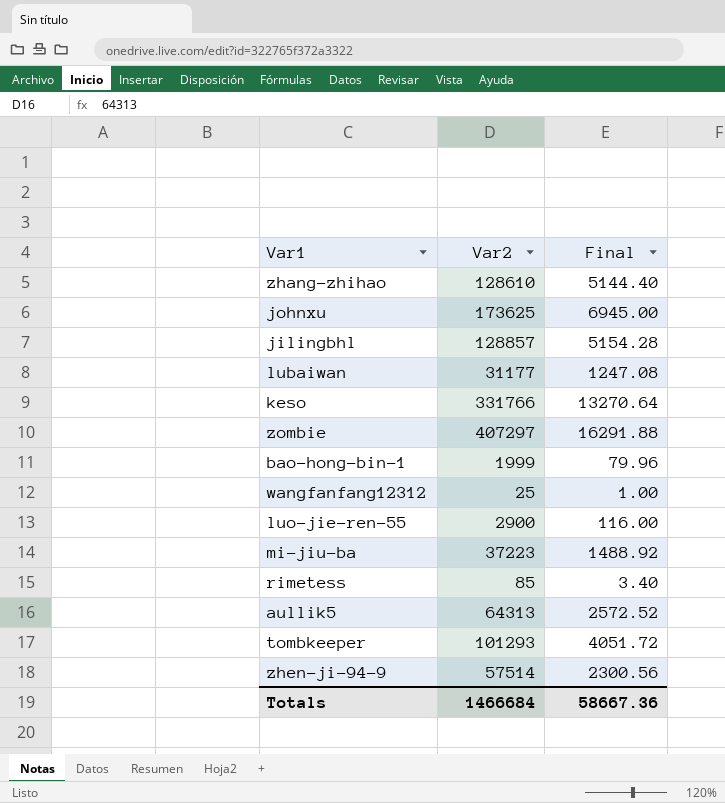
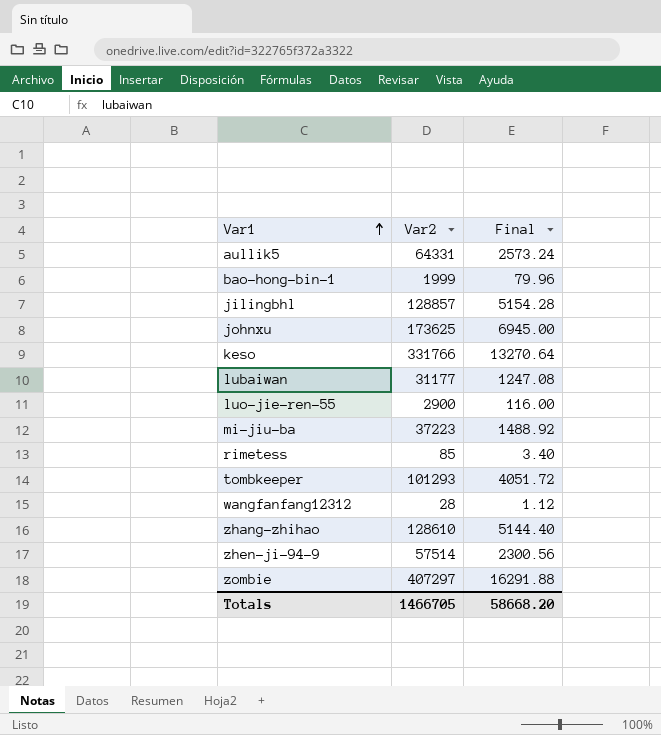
row order: none -> Var1 ascending
aullik5 | Var2: 64313 -> 64331
aullik5 | Final: 2572.52 -> 2573.24
wangfanfang12312 | Var2: 25 -> 28
wangfanfang12312 | Final: 1.00 -> 1.12
Totals | Var2: 1466684 -> 1466705
Totals | Final: 58667.36 -> 58668.20

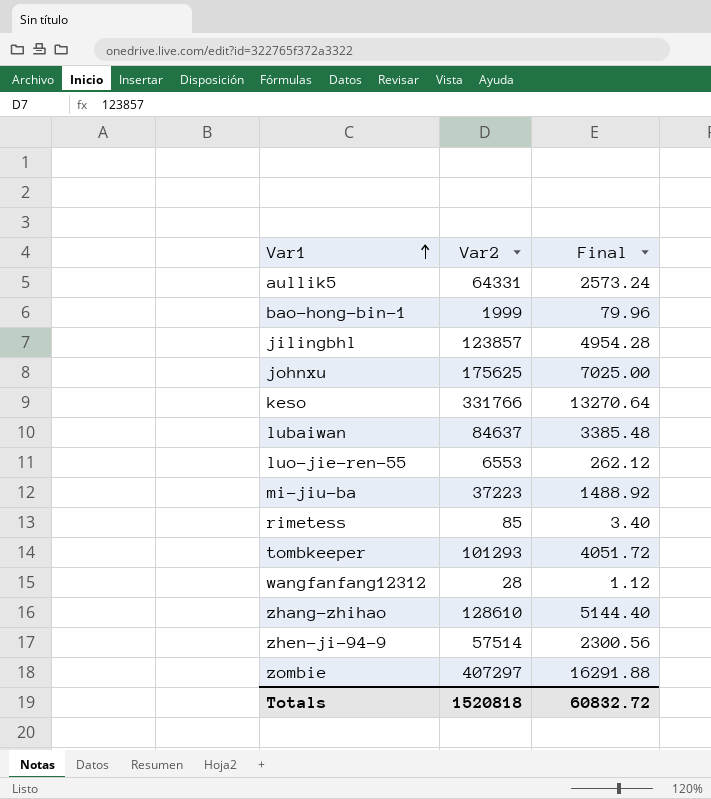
jilingbhl | Var2: 128857 -> 123857
jilingbhl | Final: 5154.28 -> 4954.28
johnxu | Var2: 173625 -> 175625
johnxu | Final: 6945.00 -> 7025.00
lubaiwan | Var2: 31177 -> 84637
lubaiwan | Final: 1247.08 -> 3385.48
luo-jie-ren-55 | Var2: 2900 -> 6553
luo-jie-ren-55 | Final: 116.00 -> 262.12
Totals | Var2: 1466705 -> 1520818
Totals | Final: 58668.20 -> 60832.72

